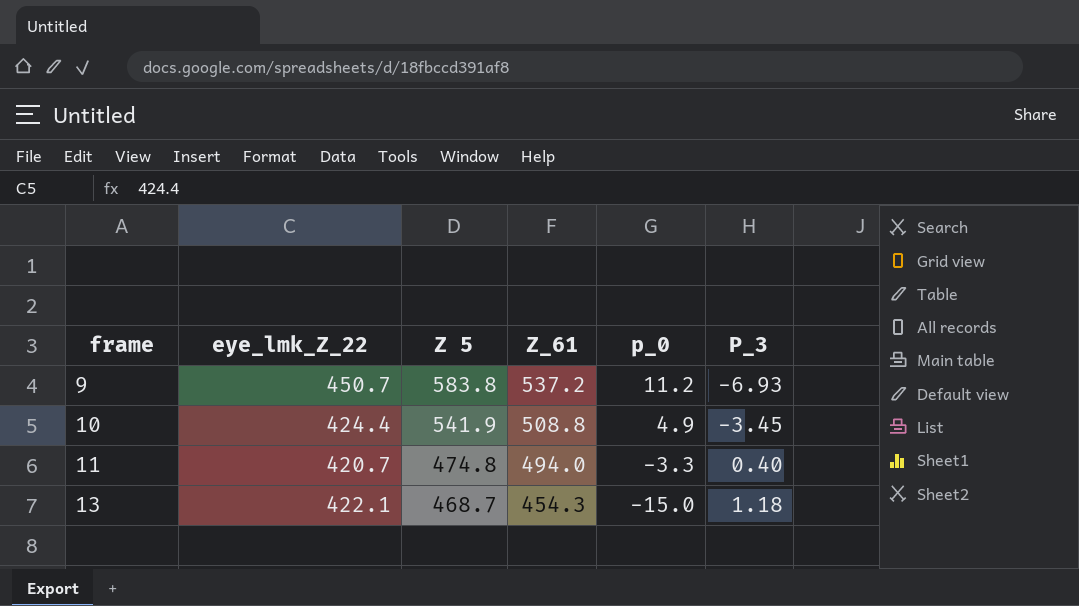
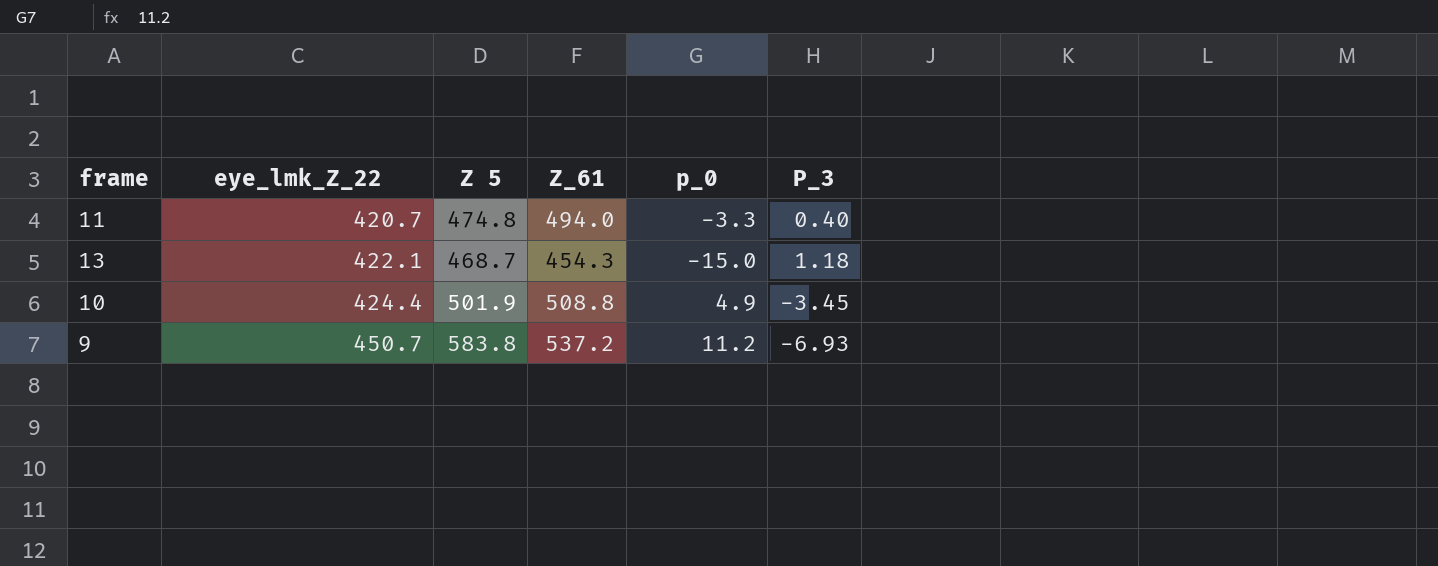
row order: frame ascending -> eye_lmk_Z_22 ascending
10 | Z 5: 541.9 -> 501.9

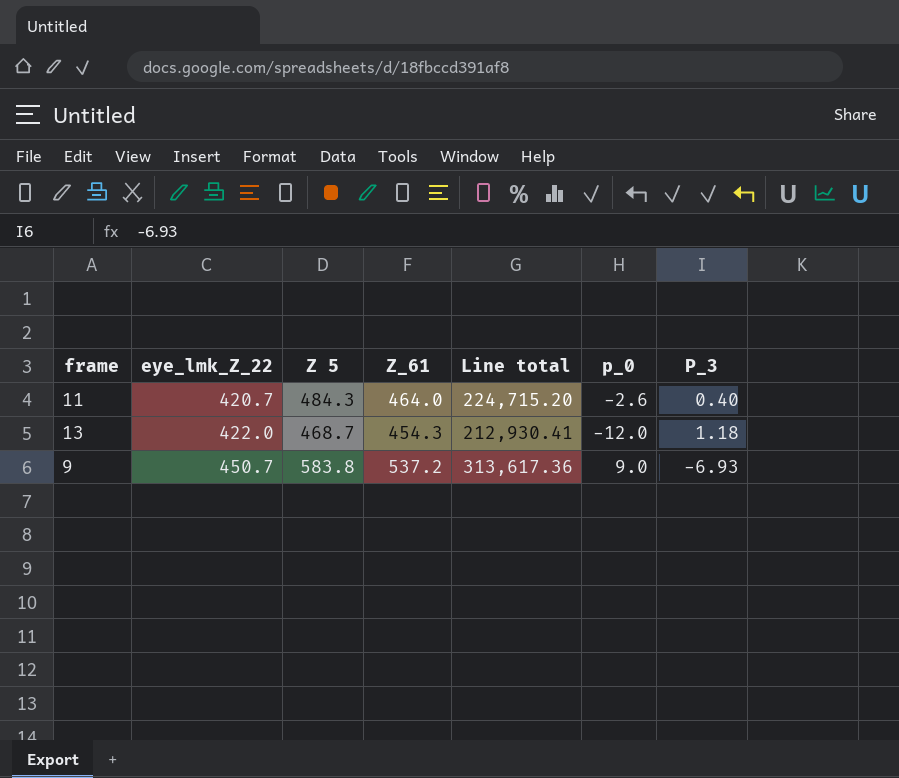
column Line total | formula: none -> [Z 5] * [Z_61]
row 10: 424.4 | 501.9 | 508.8 | 4.9 | -3.45 -> none
11 | Z 5: 474.8 -> 484.3
11 | Z_61: 494.0 -> 464.0
11 | p_0: -3.3 -> -2.6
13 | eye_lmk_Z_22: 422.1 -> 422.0
13 | p_0: -15.0 -> -12.0
9 | p_0: 11.2 -> 9.0

